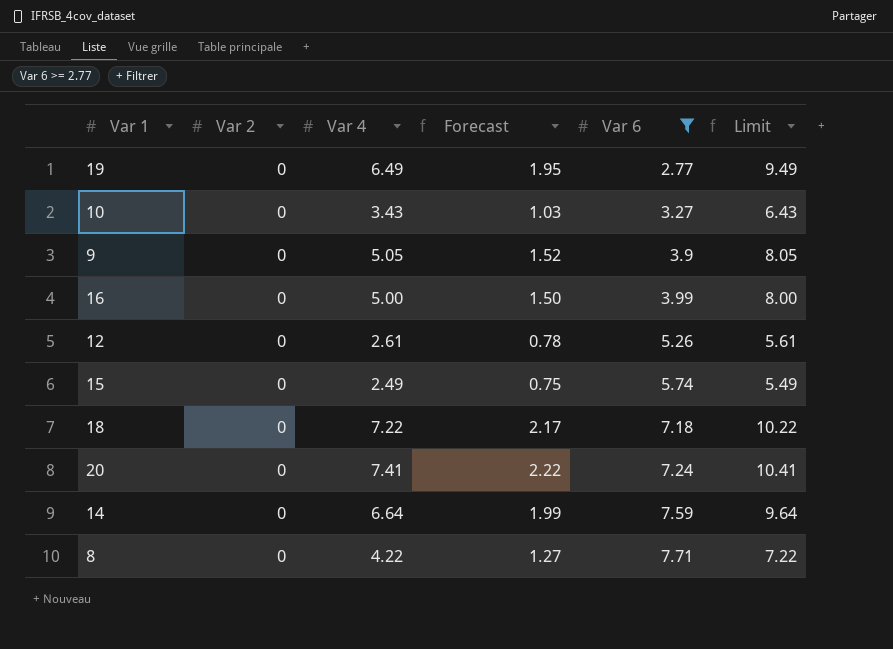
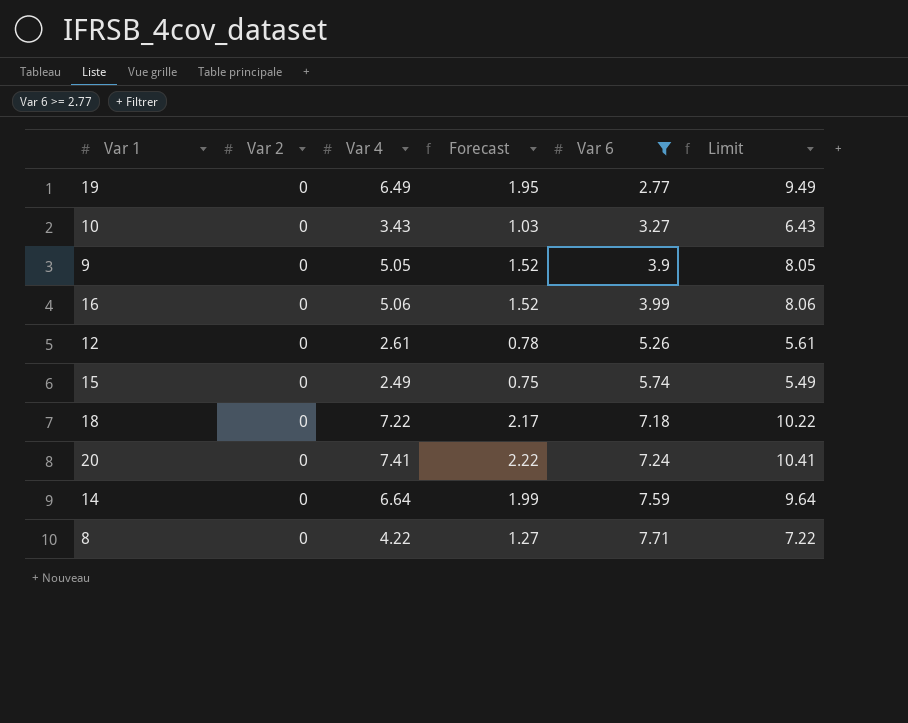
16 | Var 4: 5.00 -> 5.06
16 | Forecast: 1.50 -> 1.52
16 | Limit: 8.00 -> 8.06

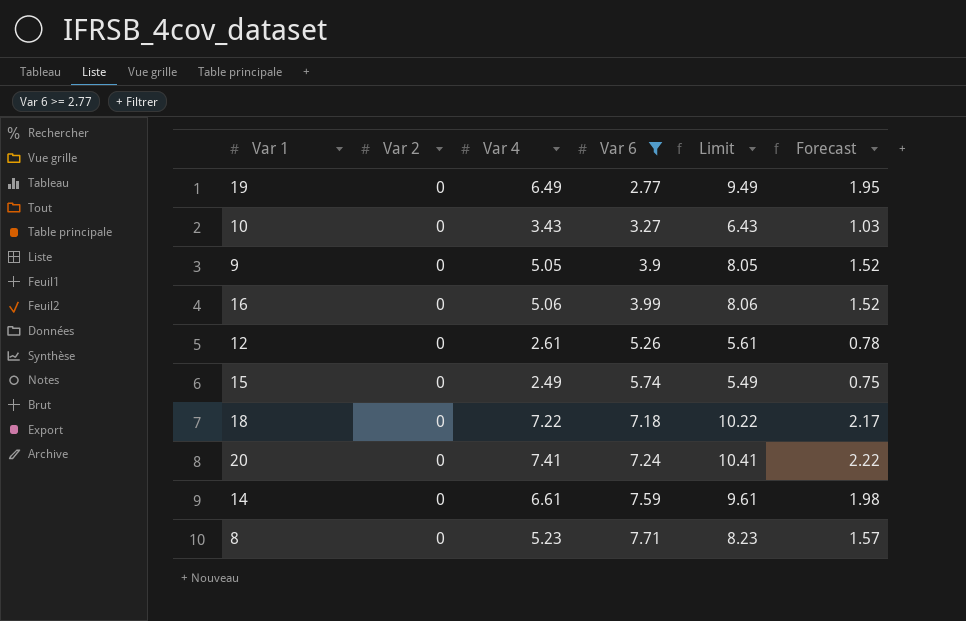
column Forecast | position: 4 -> 6
14 | Var 4: 6.64 -> 6.61
14 | Limit: 9.64 -> 9.61
14 | Forecast: 1.99 -> 1.98
8 | Var 4: 4.22 -> 5.23
8 | Limit: 7.22 -> 8.23
8 | Forecast: 1.27 -> 1.57

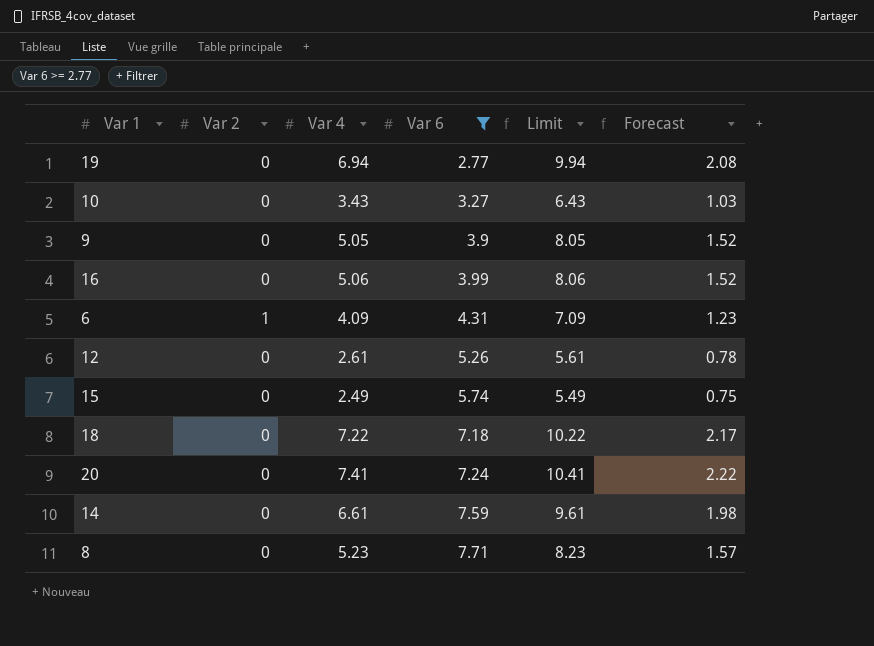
19 | Var 4: 6.49 -> 6.94
19 | Limit: 9.49 -> 9.94
19 | Forecast: 1.95 -> 2.08
row 6: none -> 1 | 4.09 | 4.31 | 7.09 | 1.23

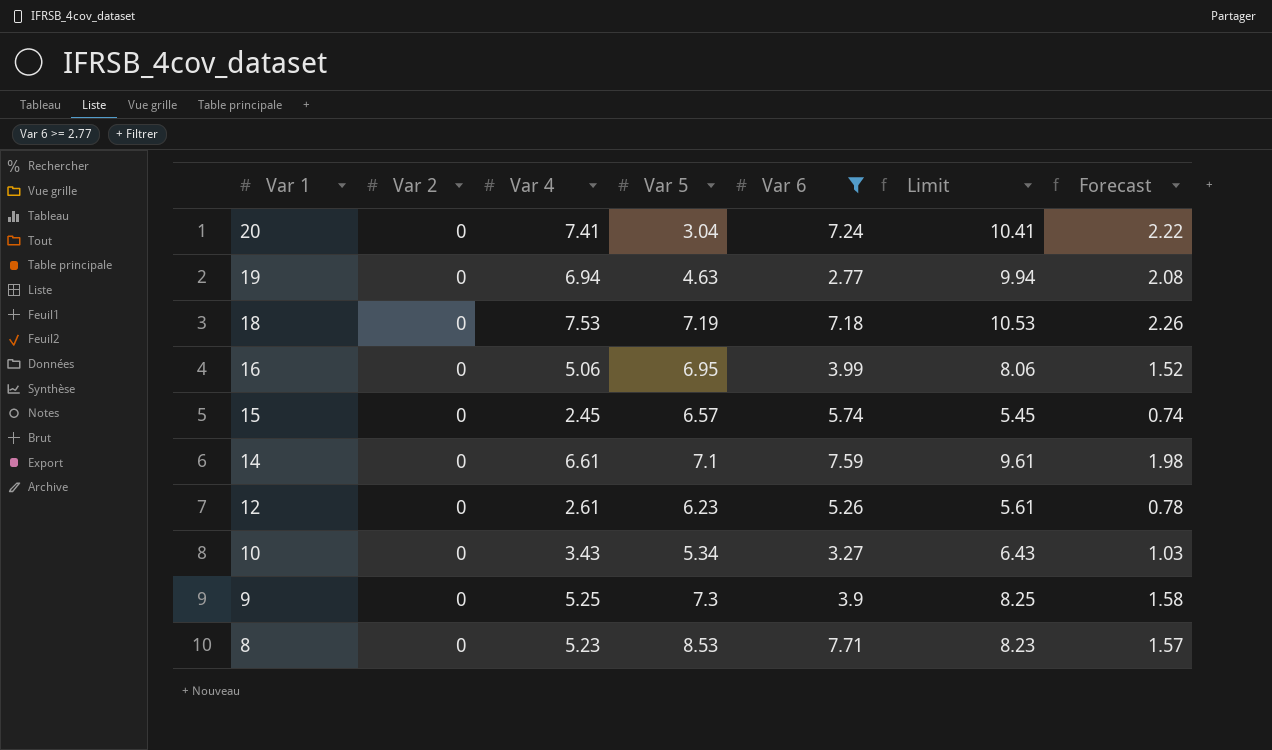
row order: Var 6 ascending -> Var 1 descending
column Var 5 | position: none -> 4
row 6: 1 | 4.09 | 4.31 | 7.09 | 1.23 -> none
18 | Var 4: 7.22 -> 7.53
18 | Limit: 10.22 -> 10.53
18 | Forecast: 2.17 -> 2.26
15 | Var 4: 2.49 -> 2.45
15 | Limit: 5.49 -> 5.45
15 | Forecast: 0.75 -> 0.74
9 | Var 4: 5.05 -> 5.25
9 | Limit: 8.05 -> 8.25
9 | Forecast: 1.52 -> 1.58

